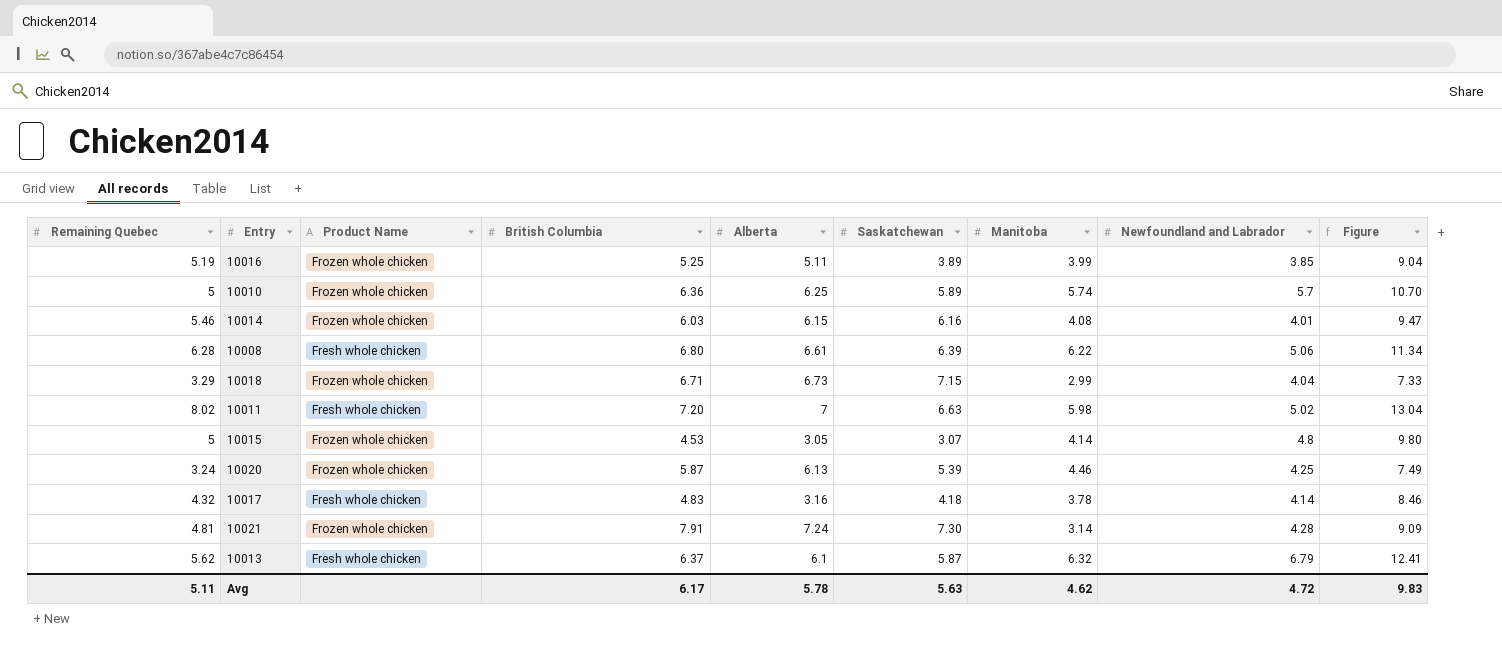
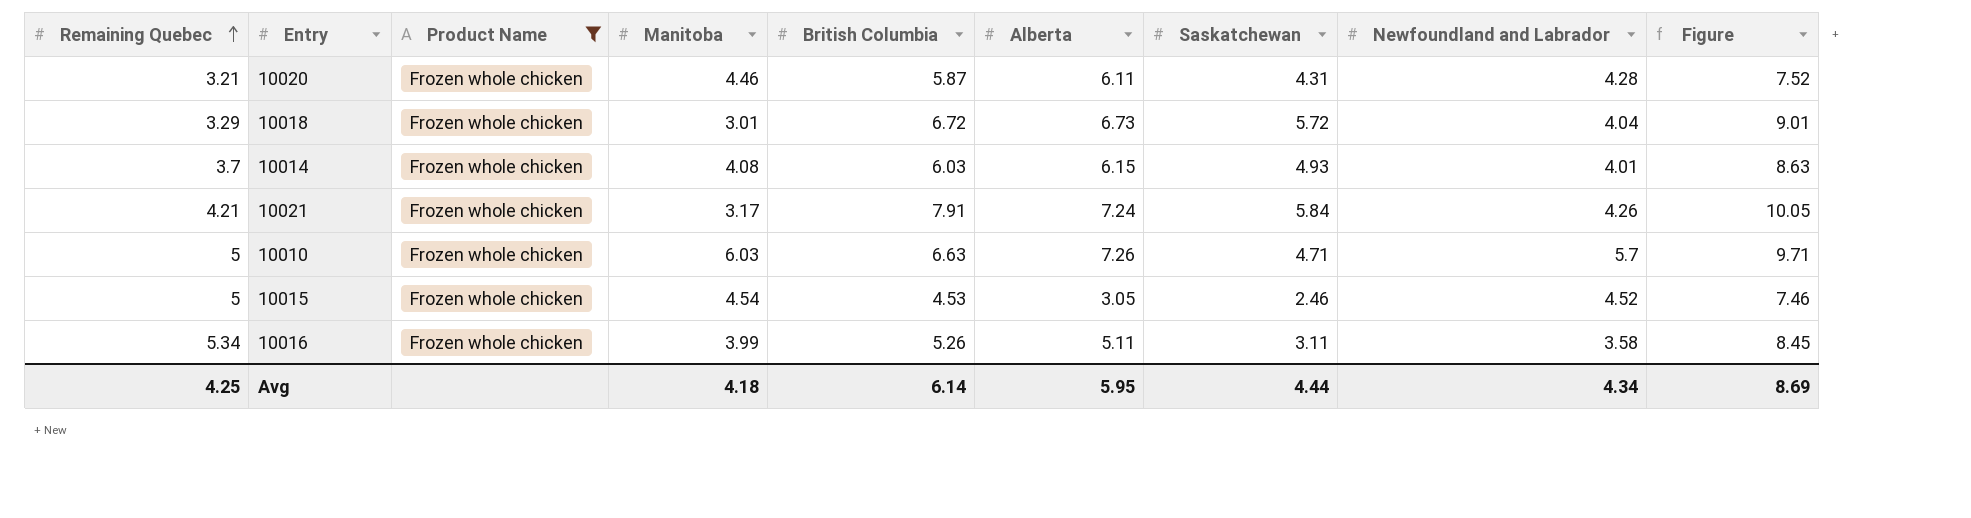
filter: none -> Product Name = Frozen whole chicken
row order: none -> Remaining Quebec ascending
column Manitoba | position: 7 -> 4
column Figure | formula: [Remaining Quebec] + [Newfoundland and Labrador] -> [Remaining Quebec] + [Saskatchewan]
10020 | Remaining Quebec: 3.24 -> 3.21
10020 | Alberta: 6.13 -> 6.11
10020 | Saskatchewan: 5.39 -> 4.31
10020 | Newfoundland and Labrador: 4.25 -> 4.28
10018 | Manitoba: 2.99 -> 3.01
10018 | British Columbia: 6.71 -> 6.72
10018 | Saskatchewan: 7.15 -> 5.72
10014 | Remaining Quebec: 5.46 -> 3.7
10014 | Saskatchewan: 6.16 -> 4.93
10021 | Remaining Quebec: 4.81 -> 4.21
10021 | Manitoba: 3.14 -> 3.17
10021 | Saskatchewan: 7.30 -> 5.84
10021 | Newfoundland and Labrador: 4.28 -> 4.26
10010 | Manitoba: 5.74 -> 6.03
10010 | British Columbia: 6.36 -> 6.63
10010 | Alberta: 6.25 -> 7.26
10010 | Saskatchewan: 5.89 -> 4.71
10015 | Manitoba: 4.14 -> 4.54
10015 | Saskatchewan: 3.07 -> 2.46
10015 | Newfoundland and Labrador: 4.8 -> 4.52
10016 | Remaining Quebec: 5.19 -> 5.34
10016 | British Columbia: 5.25 -> 5.26
10016 | Saskatchewan: 3.89 -> 3.11
10016 | Newfoundland and Labrador: 3.85 -> 3.58
Avg | Remaining Quebec: 5.11 -> 4.25
Avg | Manitoba: 4.62 -> 4.18
Avg | British Columbia: 6.17 -> 6.14
Avg | Alberta: 5.78 -> 5.95
Avg | Saskatchewan: 5.63 -> 4.44
Avg | Newfoundland and Labrador: 4.72 -> 4.34
Avg | Figure: 9.83 -> 8.69

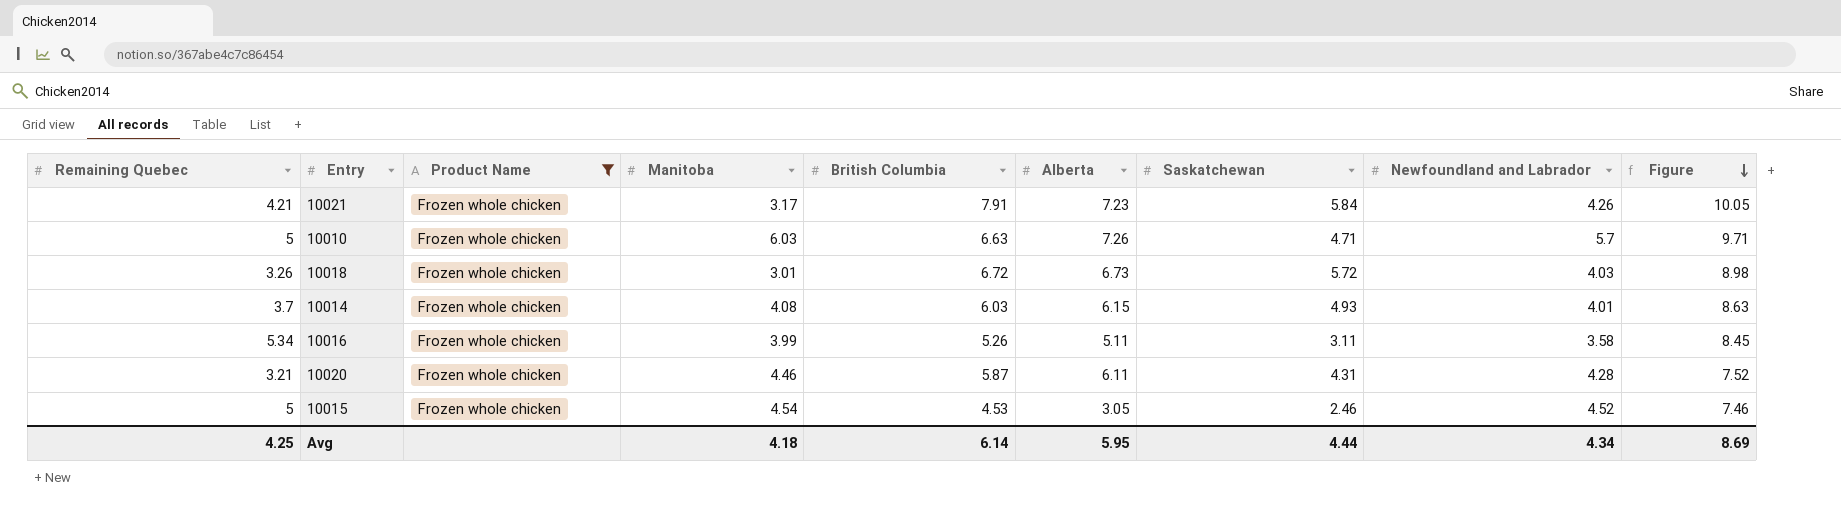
row order: Remaining Quebec ascending -> Figure descending
10021 | Alberta: 7.24 -> 7.23
10018 | Remaining Quebec: 3.29 -> 3.26
10018 | Newfoundland and Labrador: 4.04 -> 4.03
10018 | Figure: 9.01 -> 8.98

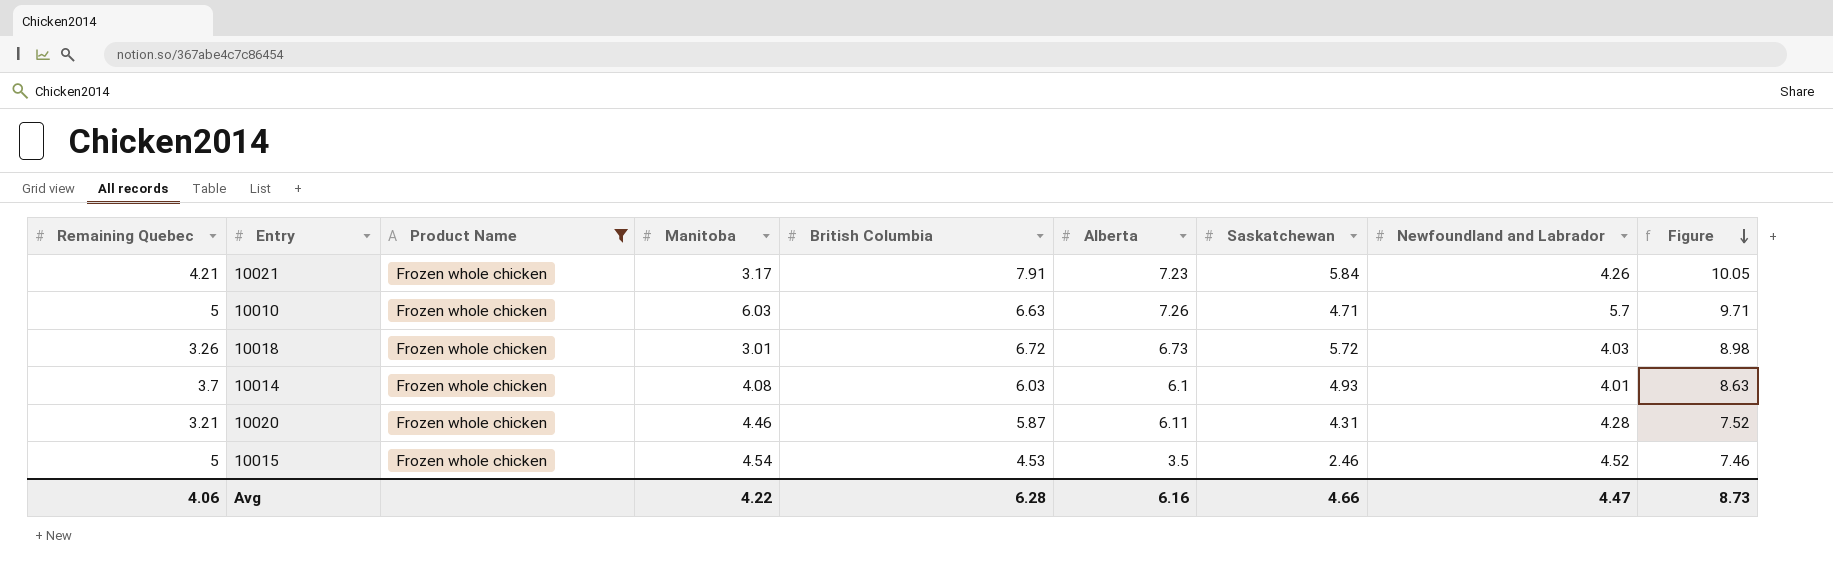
row 10016: 5.34 | Frozen whole chicken | 3.99 | 5.26 | 5.11 | 3.11 | 3.58 | 8.45 -> none
10014 | Alberta: 6.15 -> 6.1
10015 | Alberta: 3.05 -> 3.5
Avg | Remaining Quebec: 4.25 -> 4.06
Avg | Manitoba: 4.18 -> 4.22
Avg | British Columbia: 6.14 -> 6.28
Avg | Alberta: 5.95 -> 6.16
Avg | Saskatchewan: 4.44 -> 4.66
Avg | Newfoundland and Labrador: 4.34 -> 4.47
Avg | Figure: 8.69 -> 8.73

